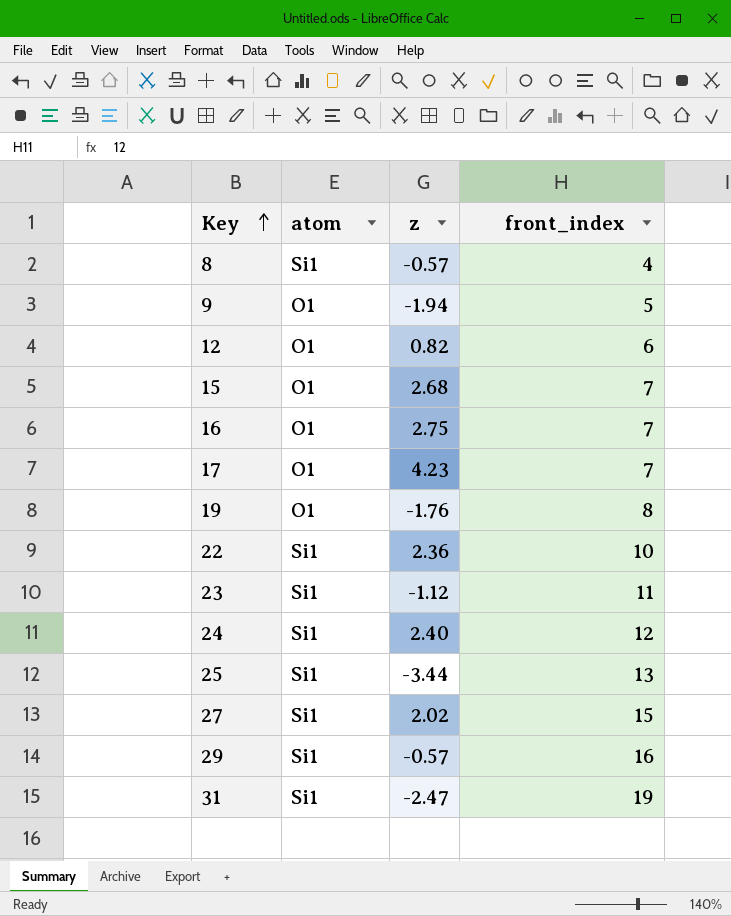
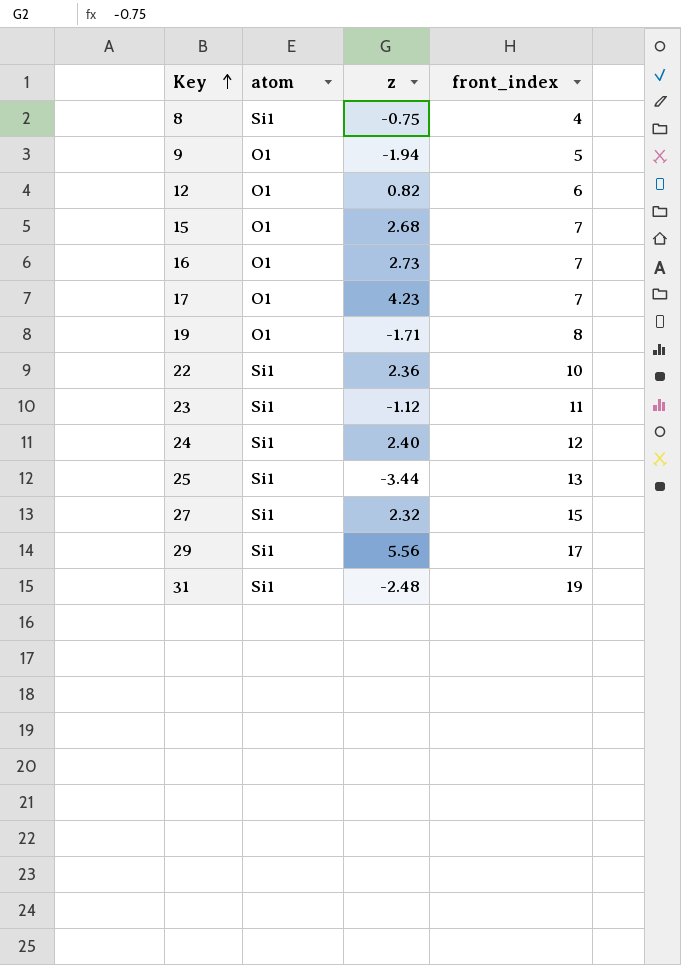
8 | z: -0.57 -> -0.75
16 | z: 2.75 -> 2.73
19 | z: -1.76 -> -1.71
27 | z: 2.02 -> 2.32
29 | z: -0.57 -> 5.56
29 | front_index: 16 -> 17
31 | z: -2.47 -> -2.48

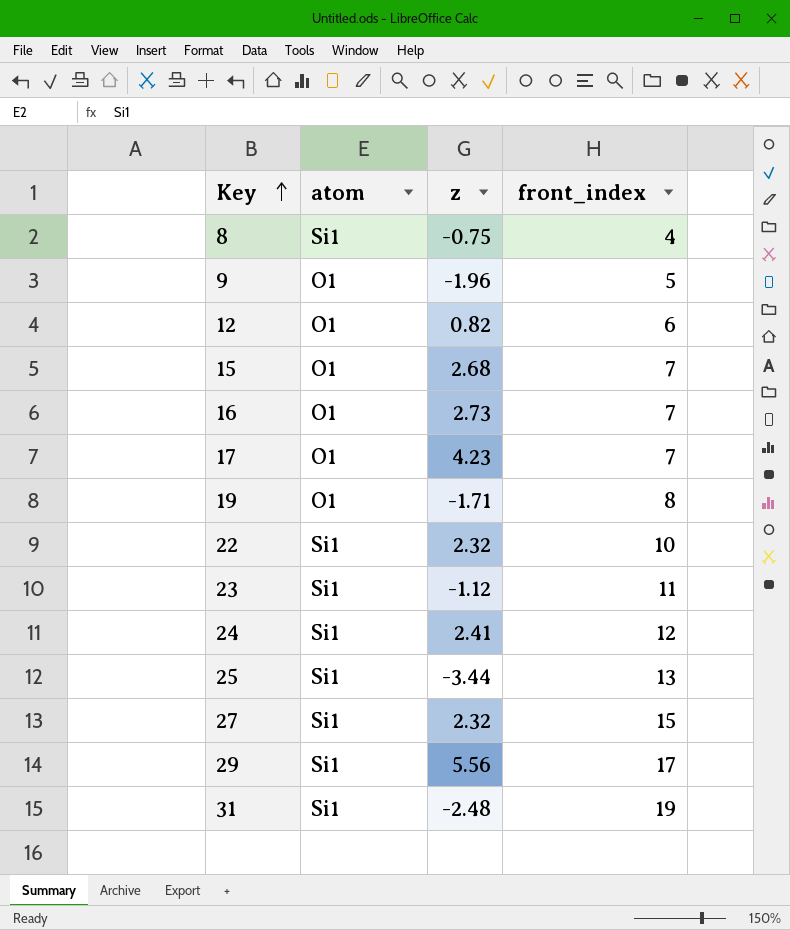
9 | z: -1.94 -> -1.96
22 | z: 2.36 -> 2.32
24 | z: 2.40 -> 2.41

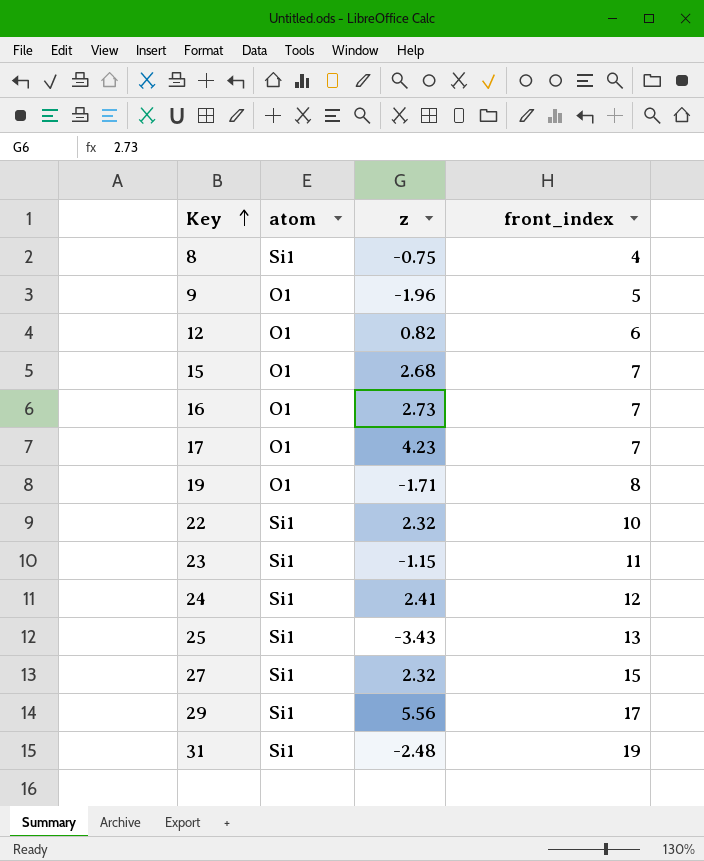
23 | z: -1.12 -> -1.15
25 | z: -3.44 -> -3.43

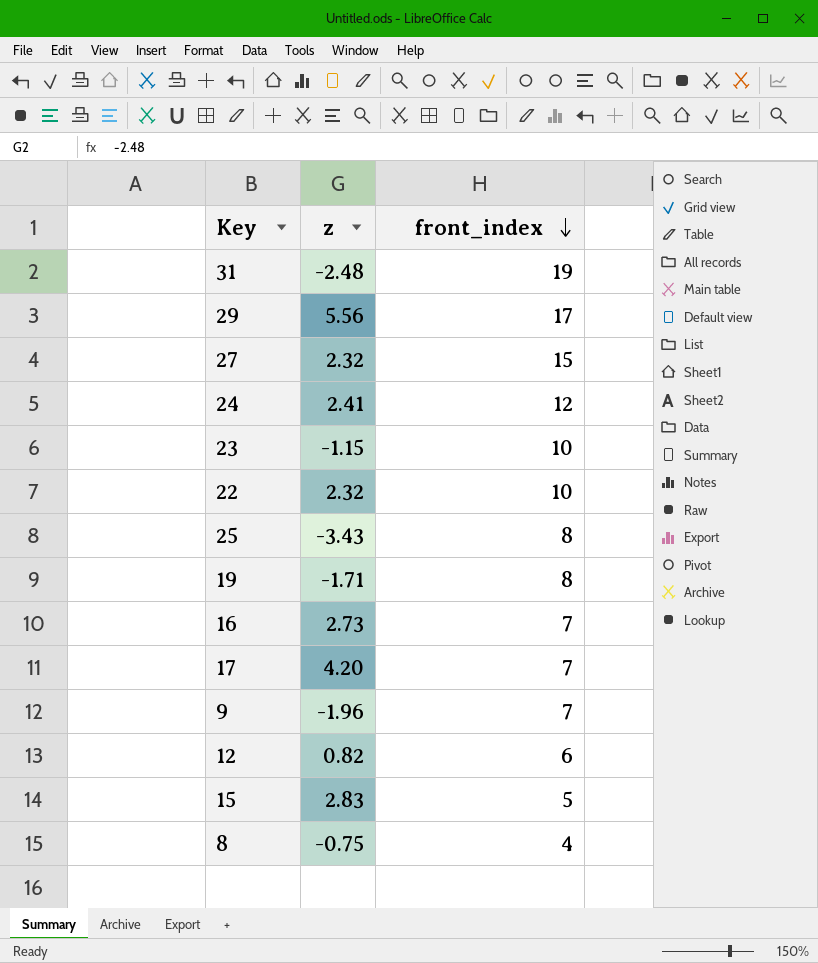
row order: Key ascending -> front_index descending
column atom | position: 2 -> none
23 | front_index: 11 -> 10
25 | front_index: 13 -> 8
17 | z: 4.23 -> 4.20
9 | front_index: 5 -> 7
15 | z: 2.68 -> 2.83
15 | front_index: 7 -> 5

